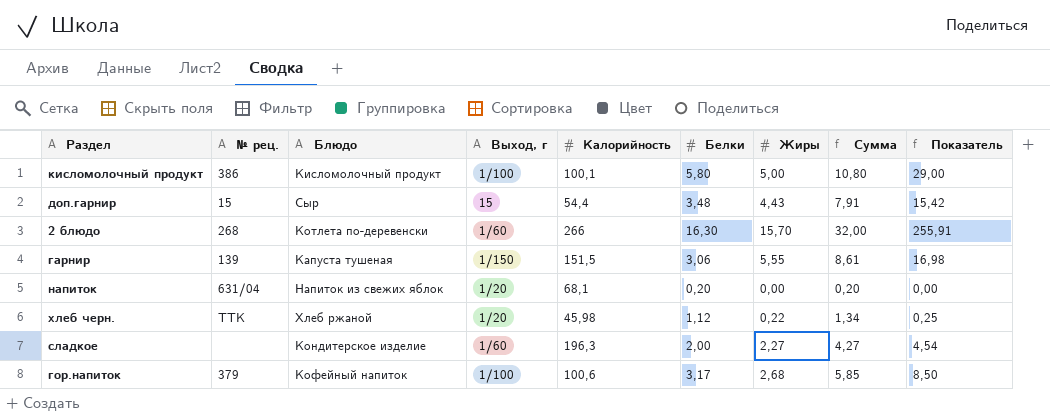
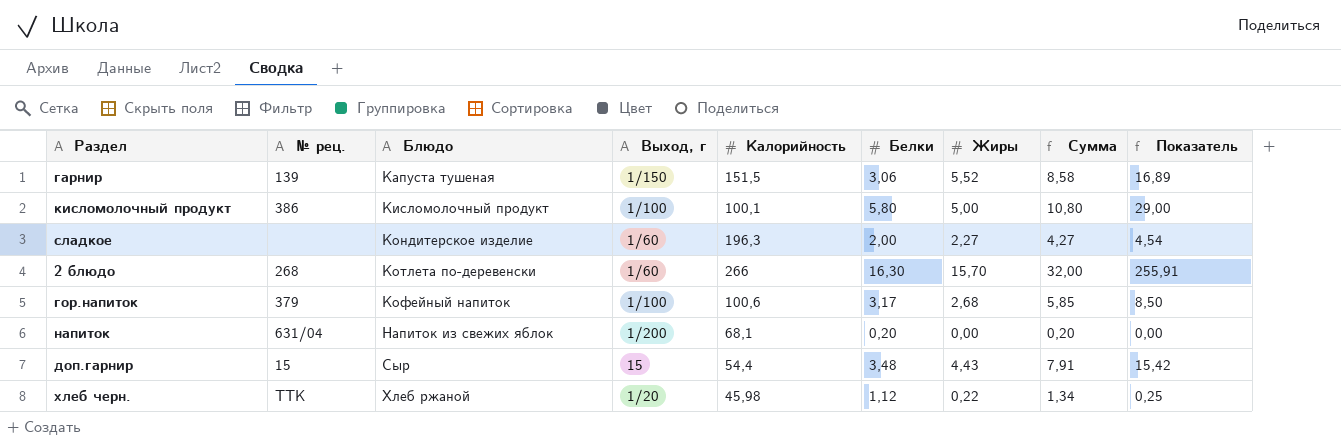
row order: none -> Блюдо ascending
гарнир | Жиры: 5,55 -> 5,52
гарнир | Сумма: 8,61 -> 8,58
гарнир | Показатель: 16,98 -> 16,89
напиток | Выход, г: 1/20 -> 1/200

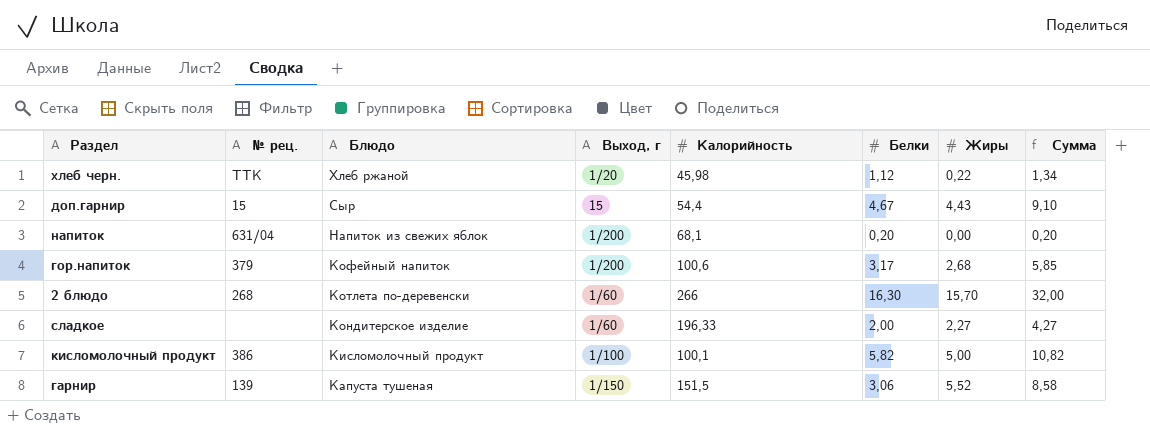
row order: Блюдо ascending -> Блюдо descending
column Показатель | formula: [Белки] * [Жиры] -> none
доп.гарнир | Белки: 3,48 -> 4,67
доп.гарнир | Сумма: 7,91 -> 9,10
гор.напиток | Выход, г: 1/100 -> 1/200
сладкое | Калорийность: 196,3 -> 196,33
кисломолочный продукт | Белки: 5,80 -> 5,82
кисломолочный продукт | Сумма: 10,80 -> 10,82

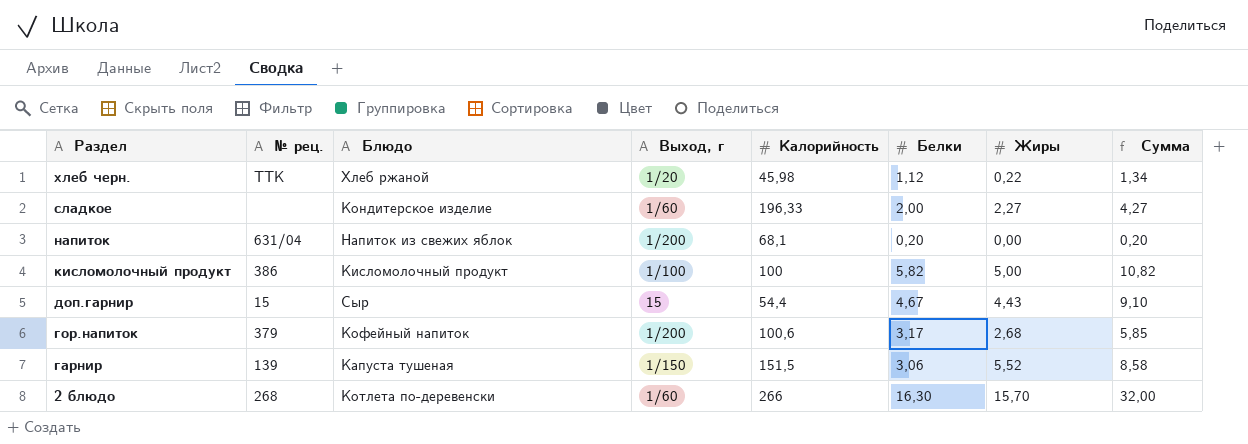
row order: Блюдо descending -> Раздел descending
кисломолочный продукт | Калорийность: 100,1 -> 100

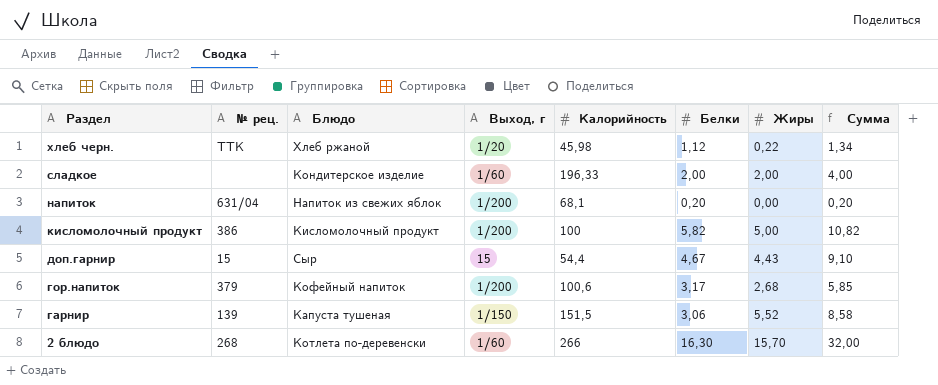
сладкое | Жиры: 2,27 -> 2,00
сладкое | Сумма: 4,27 -> 4,00
кисломолочный продукт | Выход, г: 1/100 -> 1/200

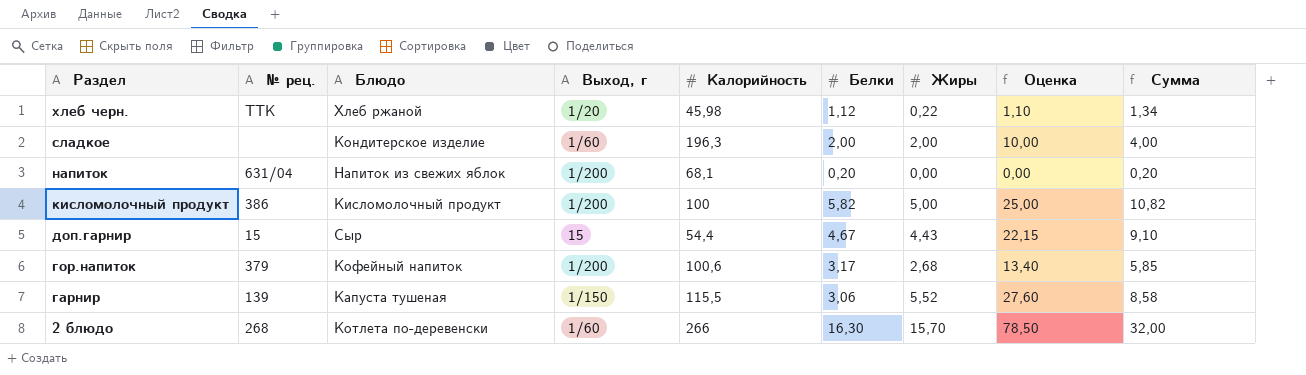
column Оценка | formula: none -> [Жиры] * 5
сладкое | Калорийность: 196,33 -> 196,3
гарнир | Калорийность: 151,5 -> 115,5

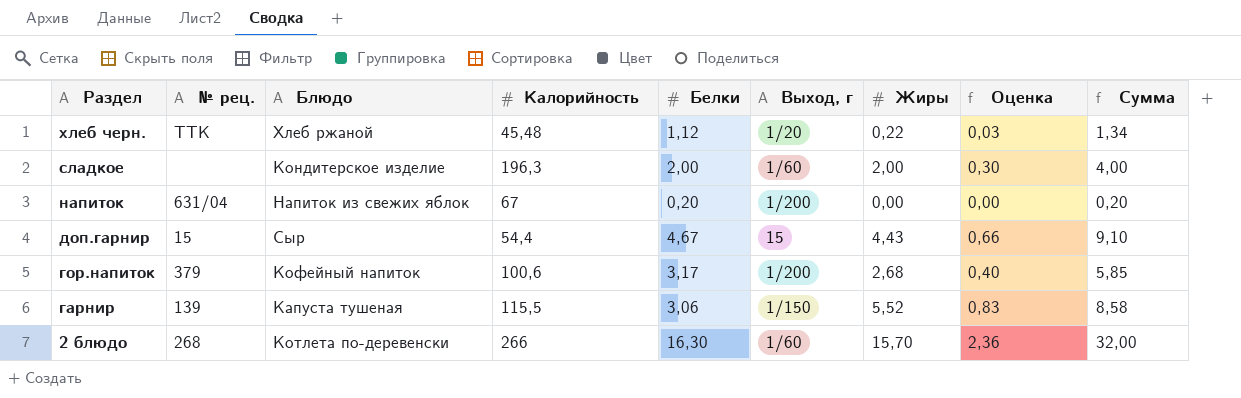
column Выход, г | position: 4 -> 6
column Оценка | formula: [Жиры] * 5 -> [Жиры] * 0,15
row кисломолочный продукт: 386 | Кисломолочный продукт | 1/200 | 100 | 5,82 | 5,00 | 25,00 | 10,82 -> none
хлеб черн. | Калорийность: 45,98 -> 45,48
напиток | Калорийность: 68,1 -> 67

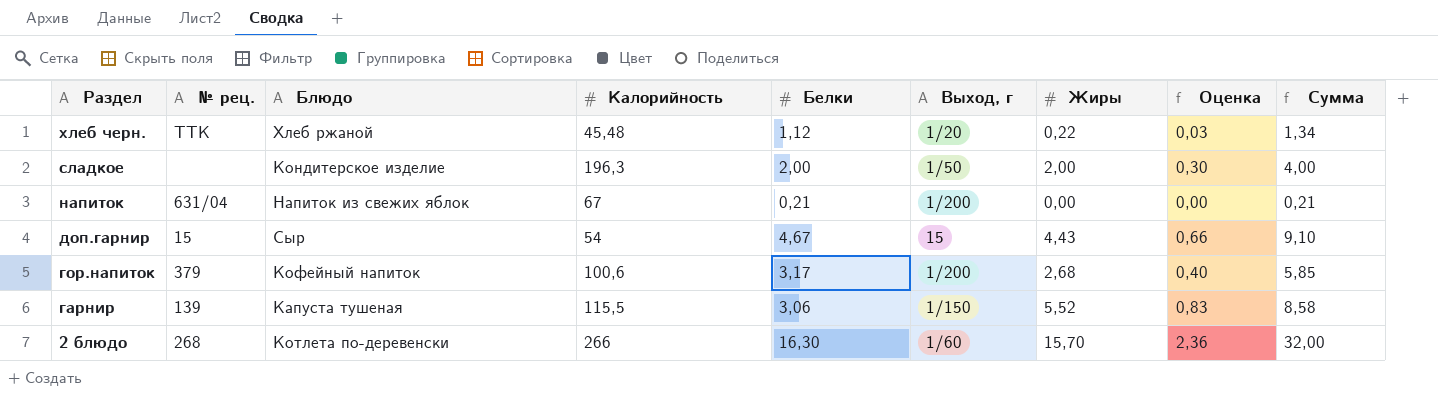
сладкое | Выход, г: 1/60 -> 1/50
напиток | Белки: 0,20 -> 0,21
напиток | Сумма: 0,20 -> 0,21
доп.гарнир | Калорийность: 54,4 -> 54

